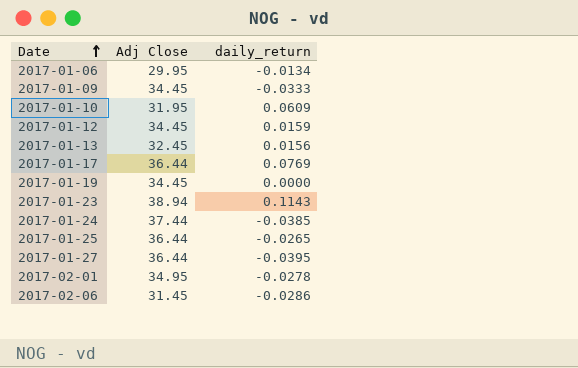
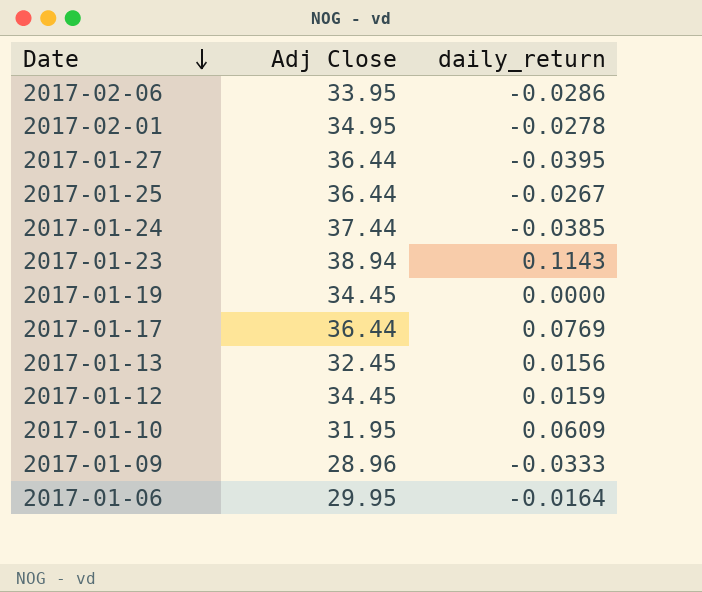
row order: Date ascending -> Date descending
2017-02-06 | Adj Close: 31.45 -> 33.95
2017-01-25 | daily_return: -0.0265 -> -0.0267
2017-01-09 | Adj Close: 34.45 -> 28.96
2017-01-06 | daily_return: -0.0134 -> -0.0164

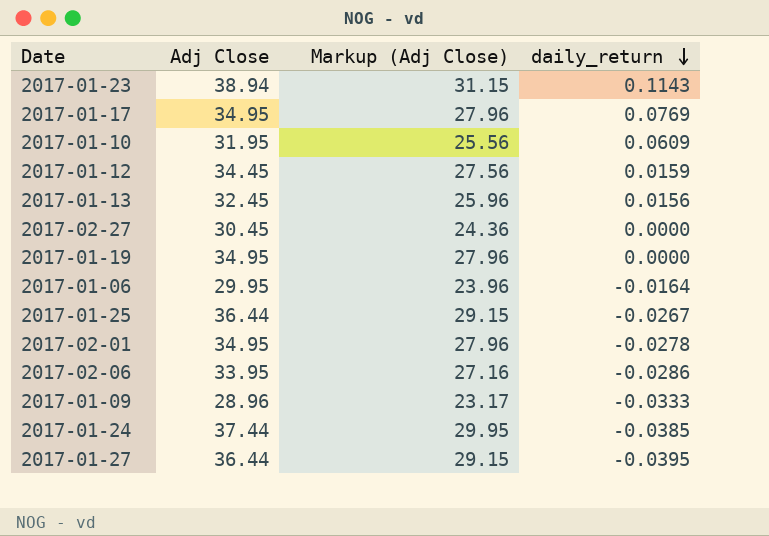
row order: Date descending -> daily_return descending
column Markup (Adj Close) | formula: none -> [Adj Close] * 0.8
2017-01-17 | Adj Close: 36.44 -> 34.95
row 2017-02-27: none -> 30.45 | 24.36 | 0.0000
2017-01-19 | Adj Close: 34.45 -> 34.95

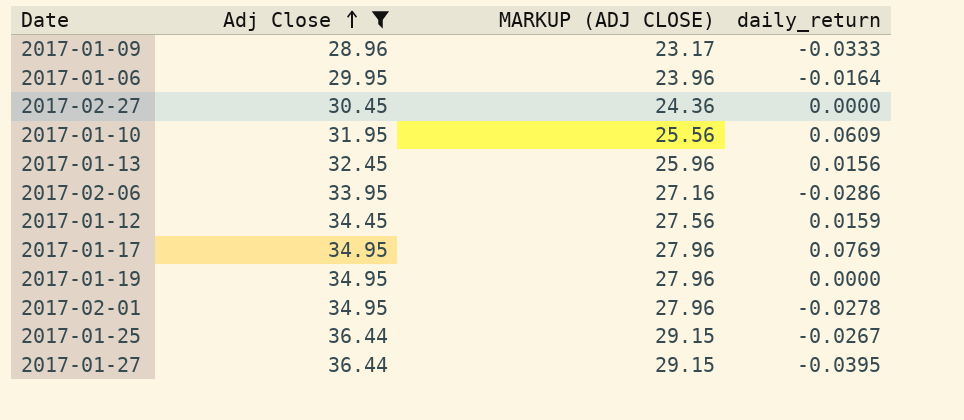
filter: none -> Adj Close <= 36.44
row order: daily_return descending -> Adj Close ascending
column name: Markup (Adj Close) -> MARKUP (ADJ CLOSE)

